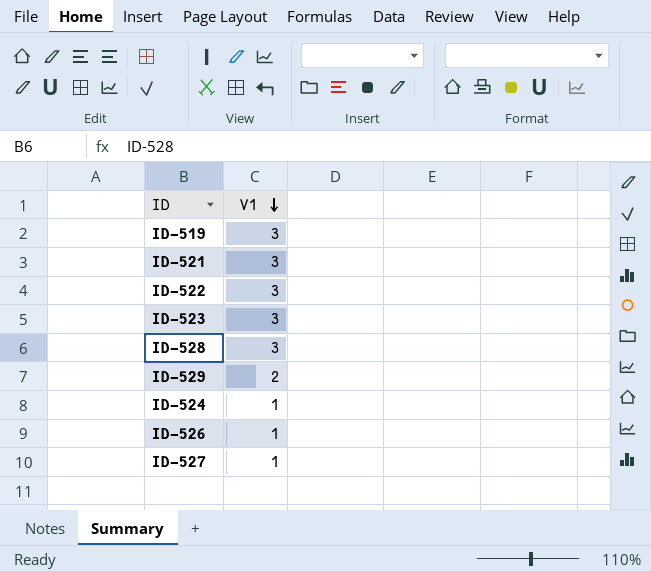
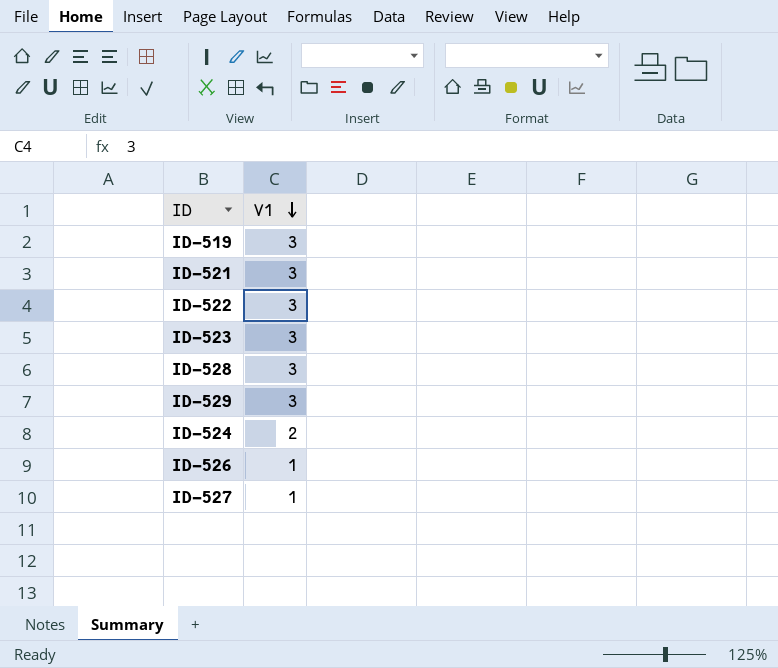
ID-529 | V1: 2 -> 3
ID-524 | V1: 1 -> 2

